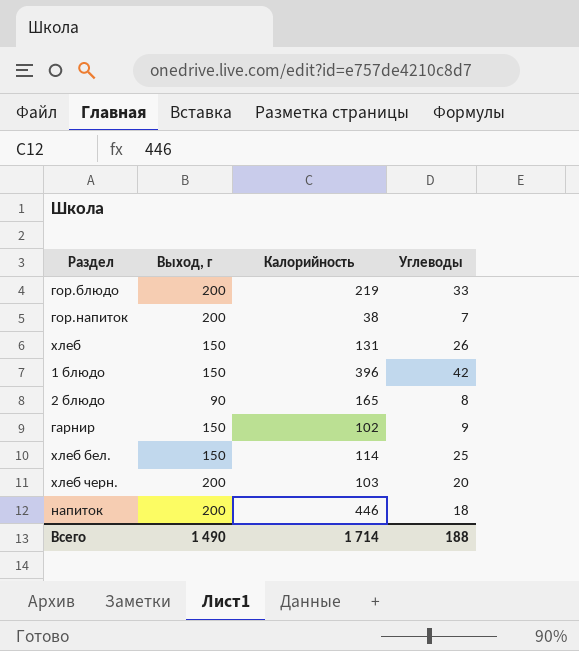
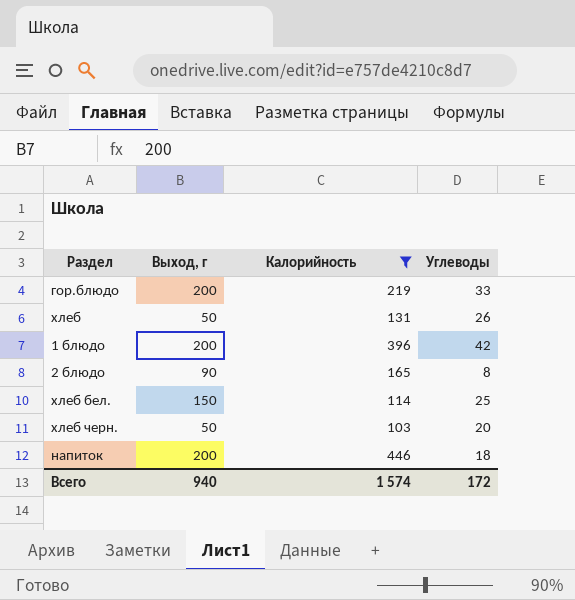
filter: none -> Калорийность >= 103
хлеб | Выход, г: 150 -> 50
1 блюдо | Выход, г: 150 -> 200
хлеб черн. | Выход, г: 200 -> 50
Всего | Выход, г: 1 490 -> 940
Всего | Калорийность: 1 714 -> 1 574
Всего | Углеводы: 188 -> 172

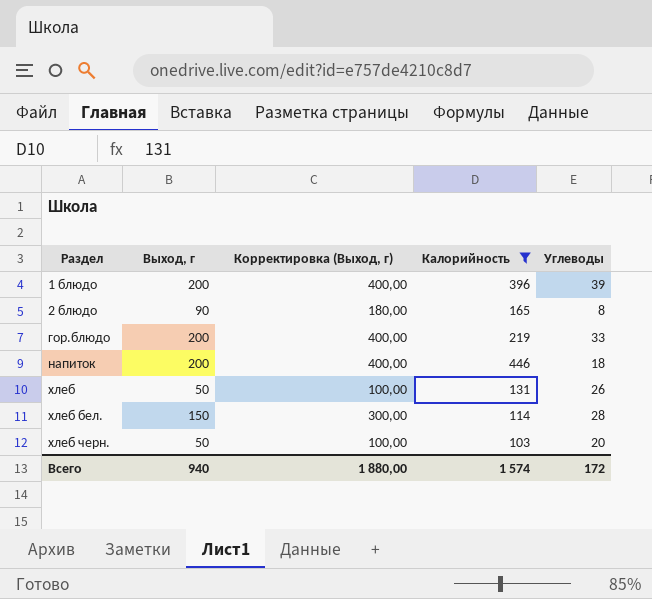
row order: none -> Раздел ascending
column Корректировка (Выход, г) | formula: none -> [Выход, г] * 2
1 блюдо | Углеводы: 42 -> 39
хлеб бел. | Углеводы: 25 -> 28

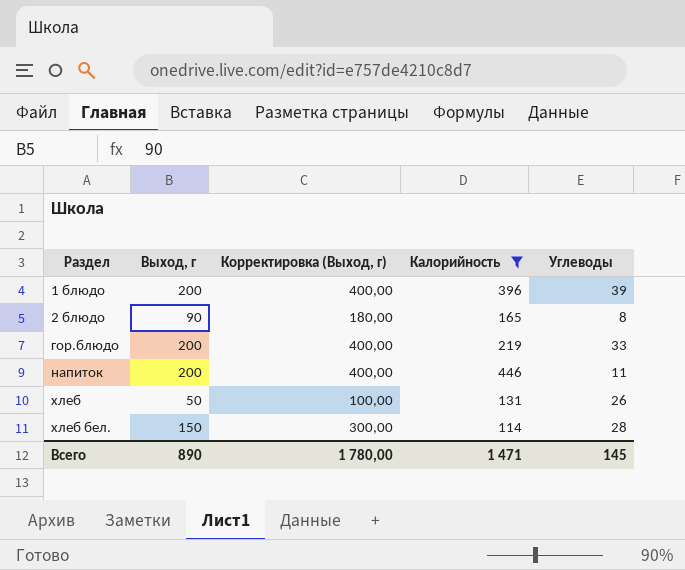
row хлеб черн.: 50 | 100,00 | 103 | 20 -> none
напиток | Углеводы: 18 -> 11
Всего | Выход, г: 940 -> 890
Всего | Корректировка (Выход, г): 1 880,00 -> 1 780,00
Всего | Калорийность: 1 574 -> 1 471
Всего | Углеводы: 172 -> 145

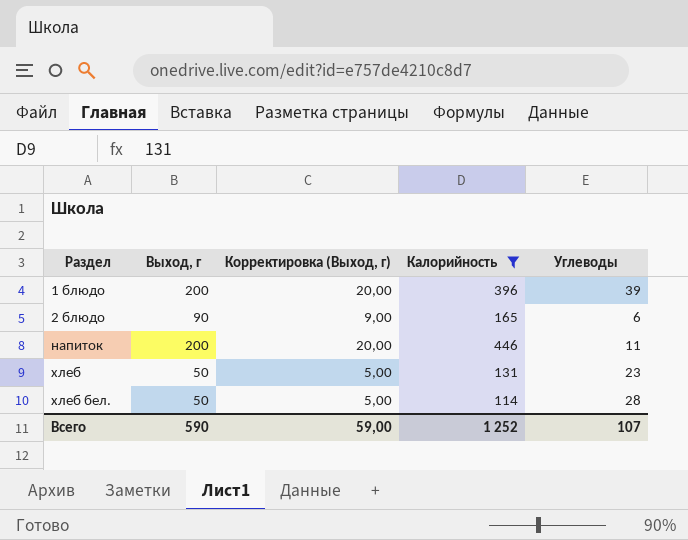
column Корректировка (Выход, г) | formula: [Выход, г] * 2 -> [Выход, г] * 0,1
row гор.блюдо: 200 | 400,00 | 219 | 33 -> none
2 блюдо | Углеводы: 8 -> 6
хлеб | Углеводы: 26 -> 23
хлеб бел. | Выход, г: 150 -> 50
Всего | Выход, г: 890 -> 590
Всего | Корректировка (Выход, г): 1 780,00 -> 59,00
Всего | Калорийность: 1 471 -> 1 252
Всего | Углеводы: 145 -> 107

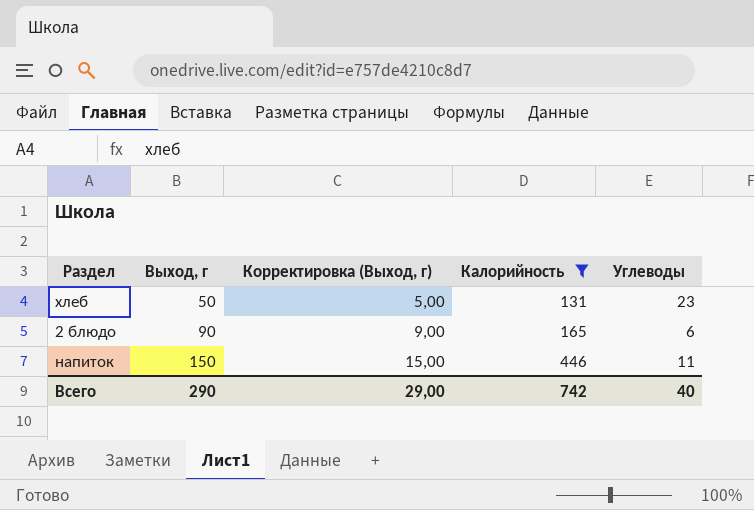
row order: Раздел ascending -> Выход, г ascending
row 1 блюдо: 200 | 20,00 | 396 | 39 -> none
row хлеб бел.: 50 | 5,00 | 114 | 28 -> none
напиток | Выход, г: 200 -> 150
напиток | Корректировка (Выход, г): 20,00 -> 15,00
Всего | Выход, г: 590 -> 290
Всего | Корректировка (Выход, г): 59,00 -> 29,00
Всего | Калорийность: 1 252 -> 742
Всего | Углеводы: 107 -> 40

